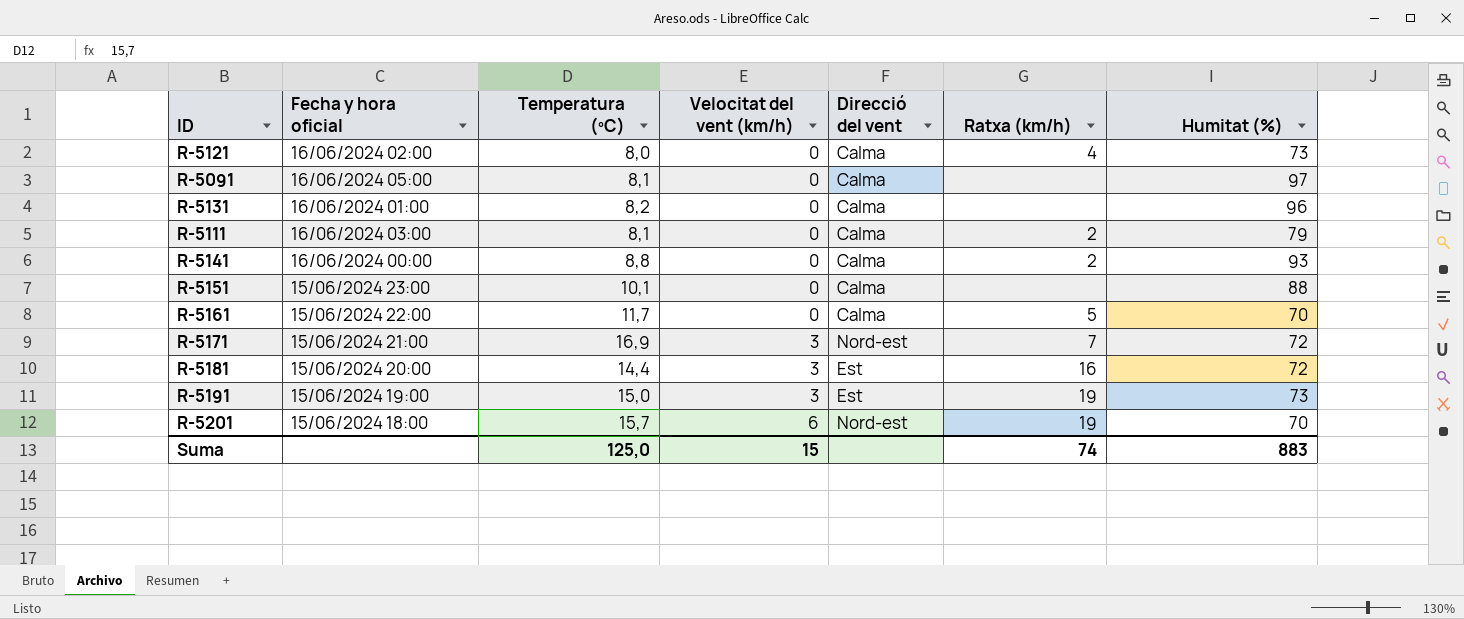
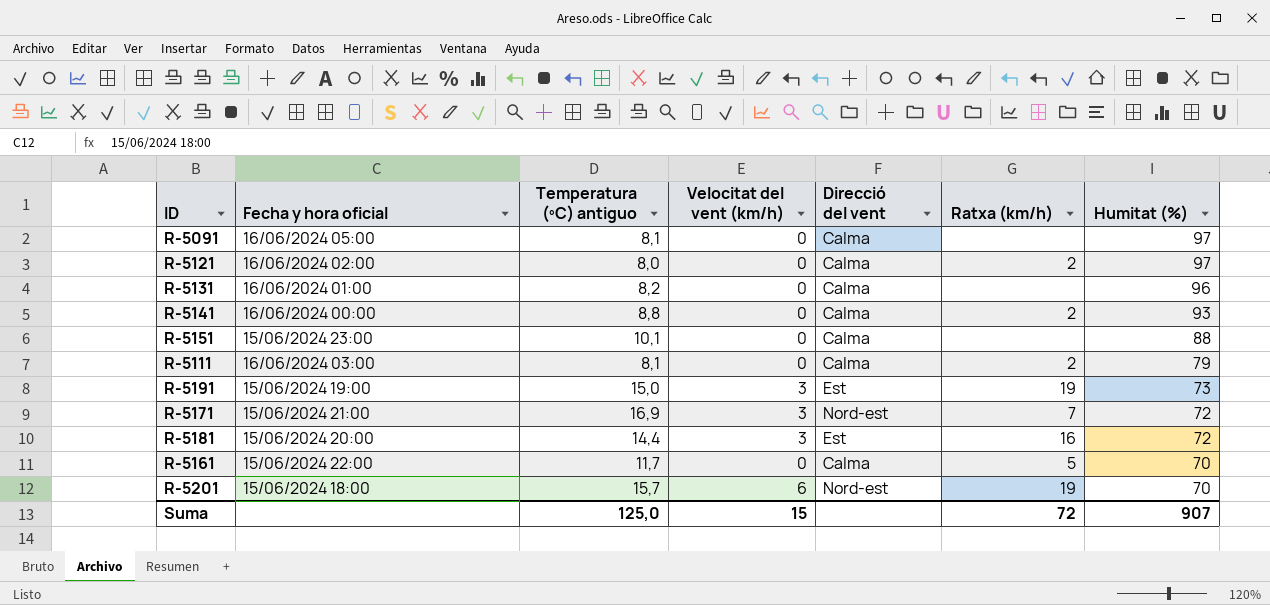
row order: Velocitat del vent (km/h) ascending -> Humitat (%) descending
column name: Temperatura (ºC) -> Temperatura (ºC) antiguo
R-5121 | Ratxa (km/h): 4 -> 2
R-5121 | Humitat (%): 73 -> 97
Suma | Ratxa (km/h): 74 -> 72
Suma | Humitat (%): 883 -> 907

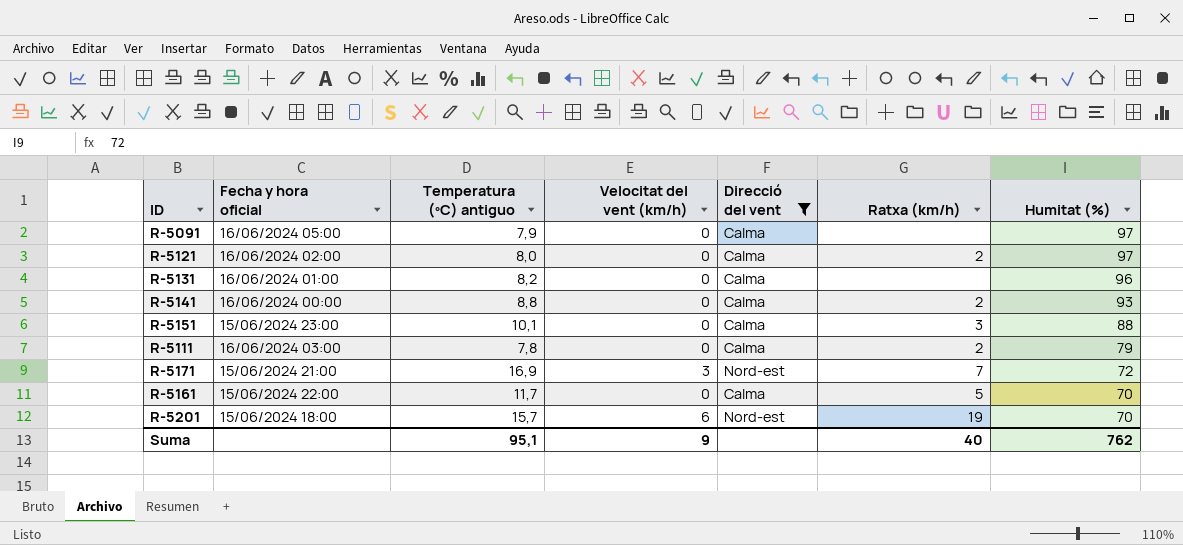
filter: none -> Direcció del vent != Est
R-5091 | Temperatura (ºC) antiguo: 8,1 -> 7,9
R-5151 | Ratxa (km/h): none -> 3
R-5111 | Temperatura (ºC) antiguo: 8,1 -> 7,8
Suma | Temperatura (ºC) antiguo: 125,0 -> 95,1
Suma | Velocitat del vent (km/h): 15 -> 9
Suma | Ratxa (km/h): 72 -> 40
Suma | Humitat (%): 907 -> 762

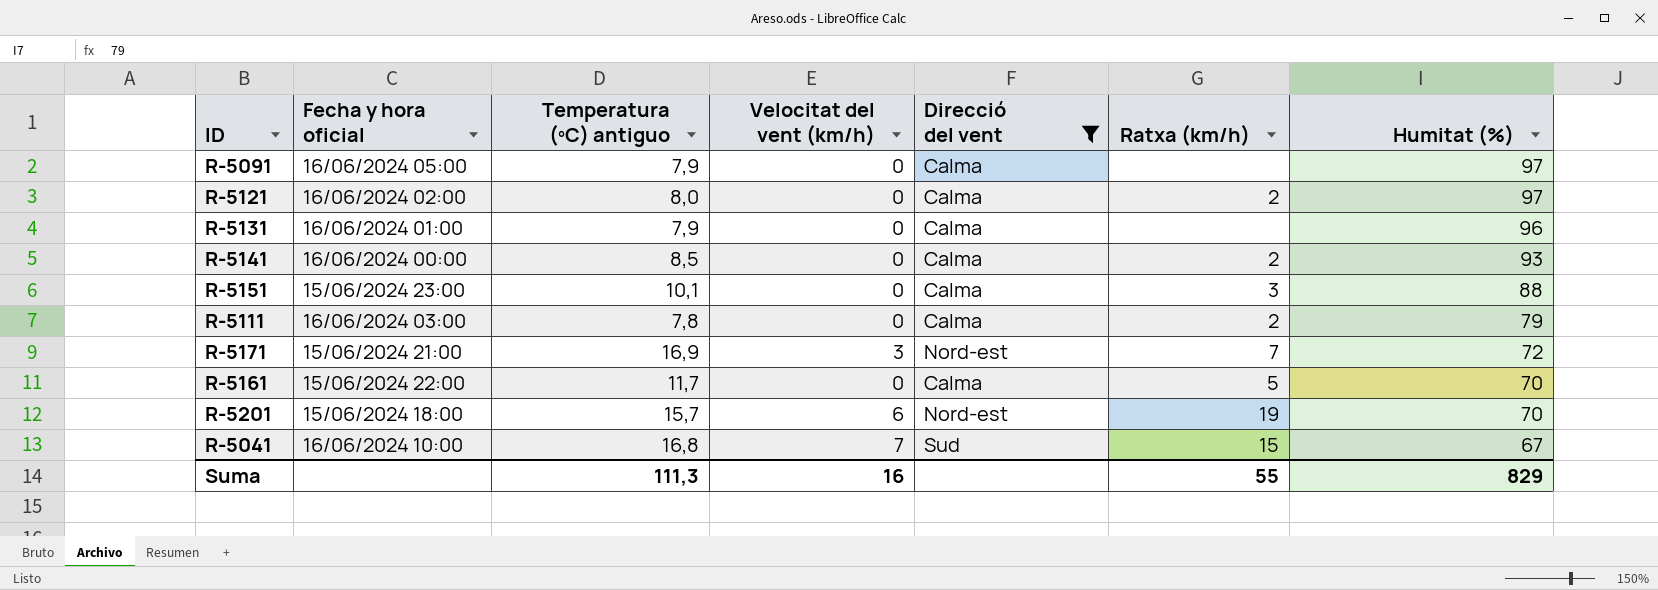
R-5131 | Temperatura (ºC) antiguo: 8,2 -> 7,9
R-5141 | Temperatura (ºC) antiguo: 8,8 -> 8,5
row R-5041: none -> 16/06/2024 10:00 | 16,8 | 7 | Sud | 15 | 67
Suma | Temperatura (ºC) antiguo: 95,1 -> 111,3
Suma | Velocitat del vent (km/h): 9 -> 16
Suma | Ratxa (km/h): 40 -> 55
Suma | Humitat (%): 762 -> 829

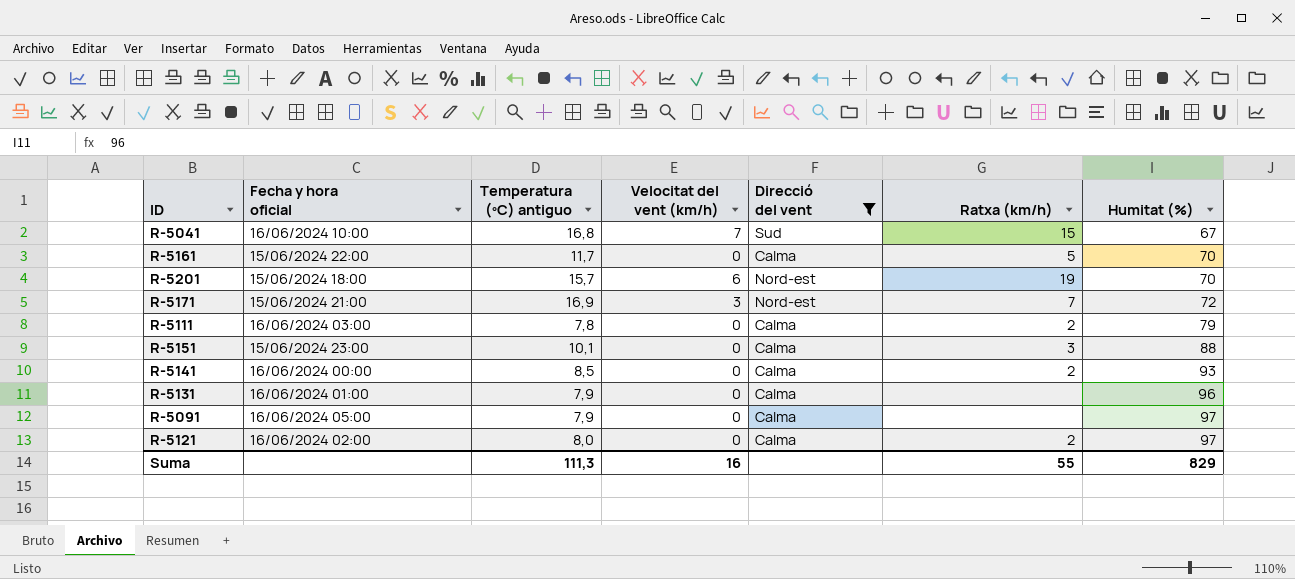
row order: Humitat (%) descending -> Humitat (%) ascending

